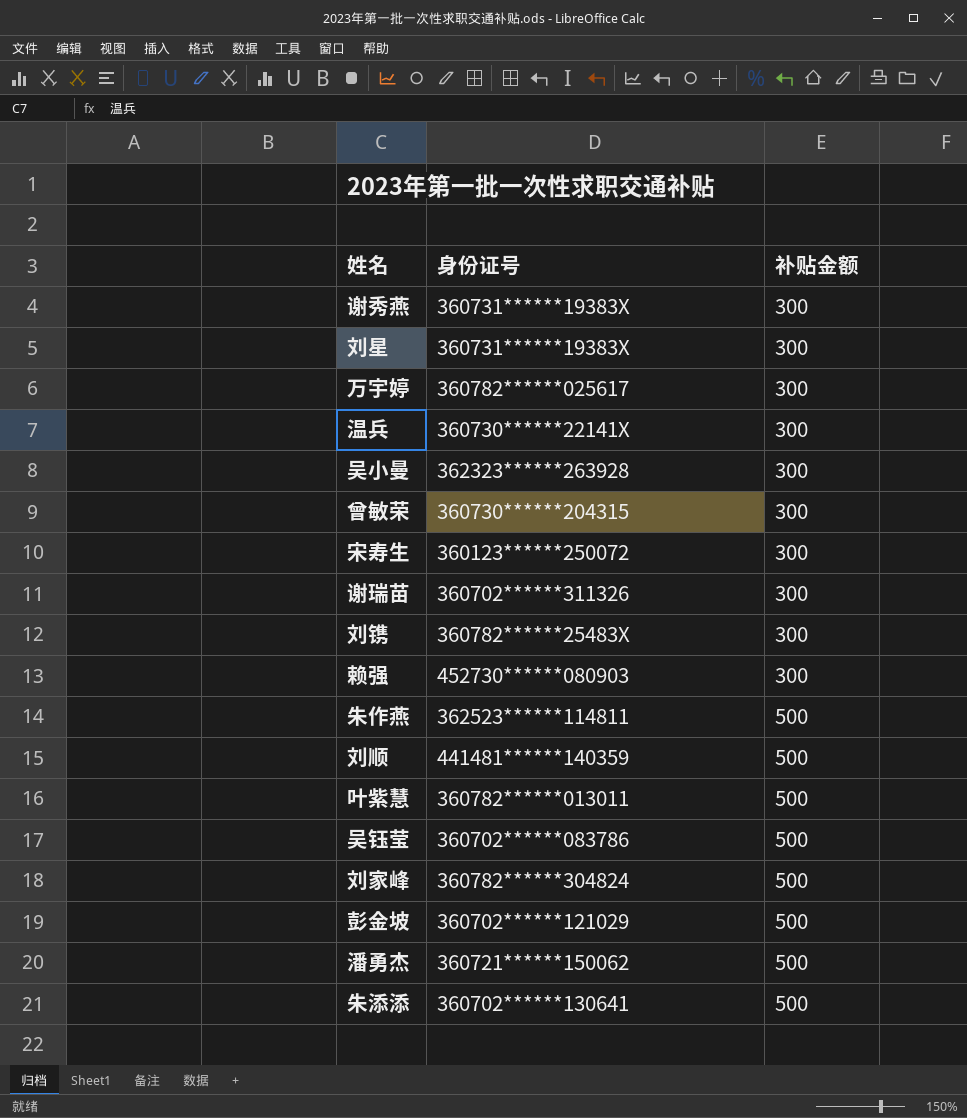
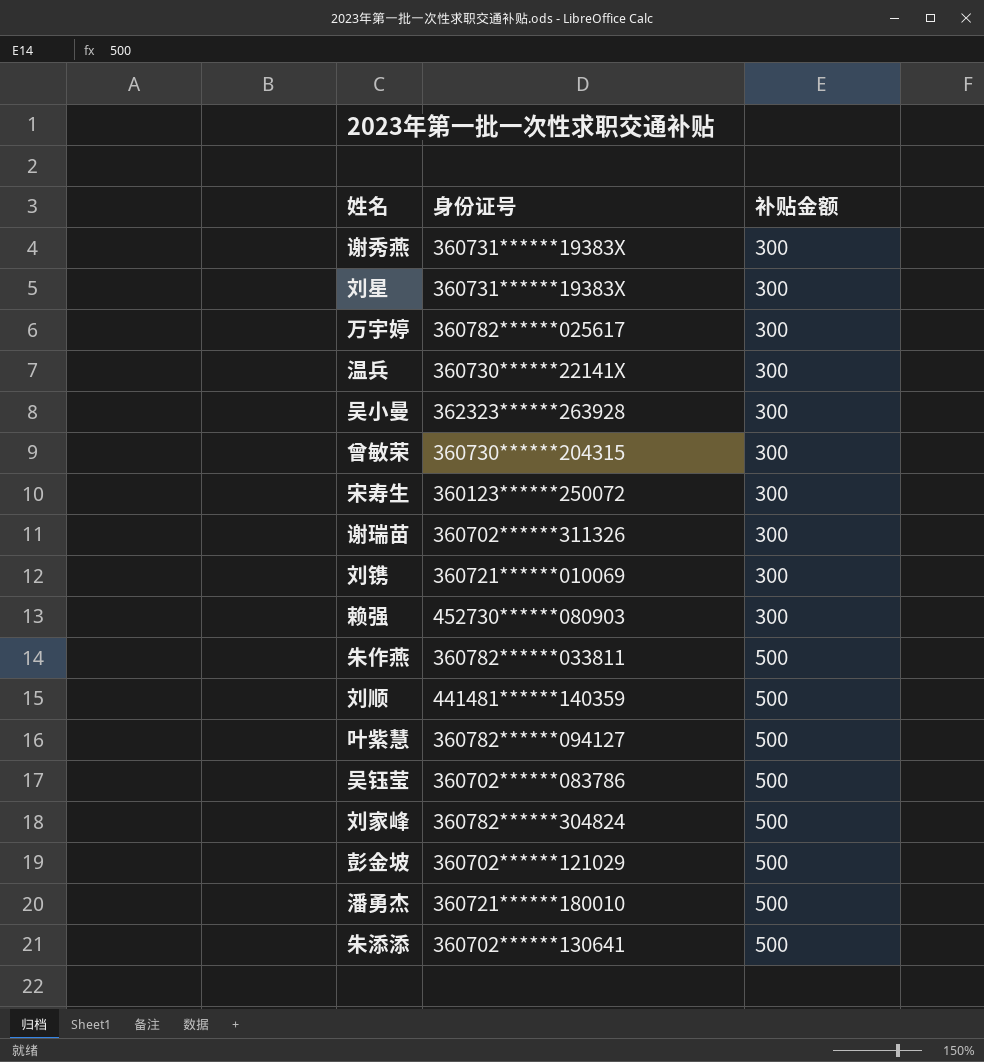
刘镌 | 身份证号: 360782******25483X -> 360721******010069
朱作燕 | 身份证号: 362523******114811 -> 360782******033811
叶紫慧 | 身份证号: 360782******013011 -> 360782******094127
潘勇杰 | 身份证号: 360721******150062 -> 360721******180010

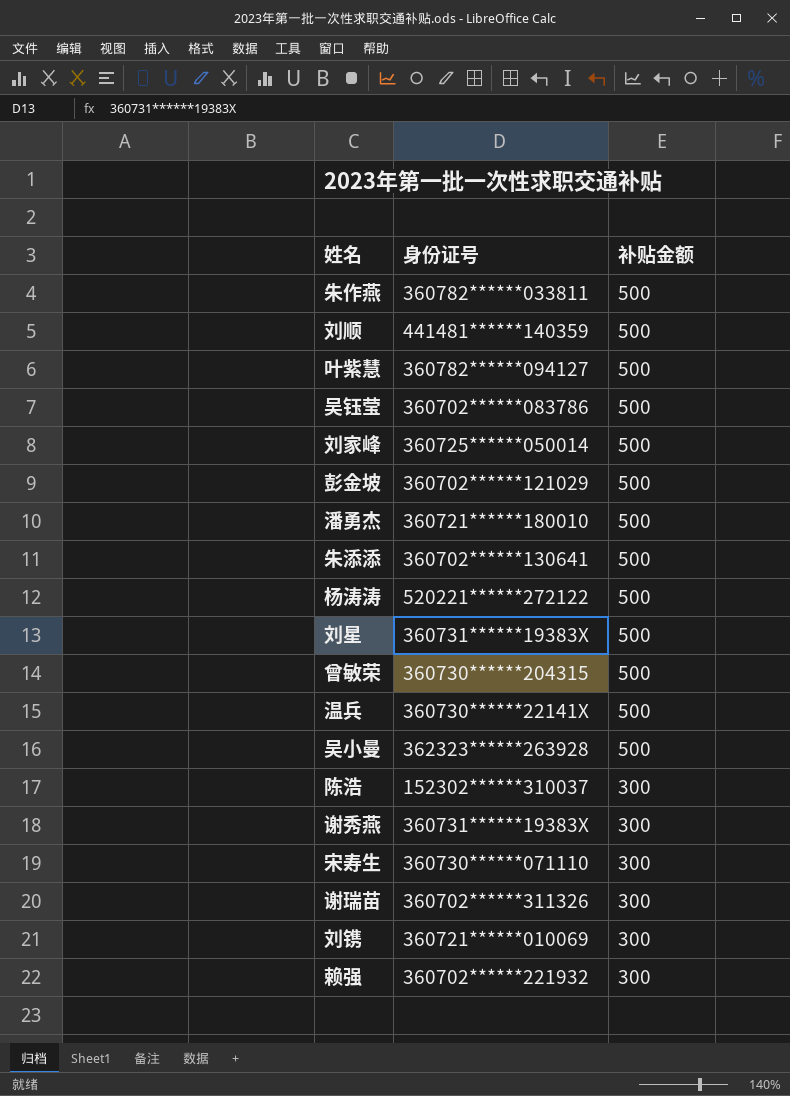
row order: 补贴金额 ascending -> 补贴金额 descending
row 万宇婷: 360782******025617 | 300 -> none
刘家峰 | 身份证号: 360782******304824 -> 360725******050014
row 杨涛涛: none -> 520221******272122 | 500
刘星 | 补贴金额: 300 -> 500
曾敏荣 | 补贴金额: 300 -> 500
温兵 | 补贴金额: 300 -> 500
吴小曼 | 补贴金额: 300 -> 500
row 陈浩: none -> 152302******310037 | 300
宋寿生 | 身份证号: 360123******250072 -> 360730******071110
赖强 | 身份证号: 452730******080903 -> 360702******221932

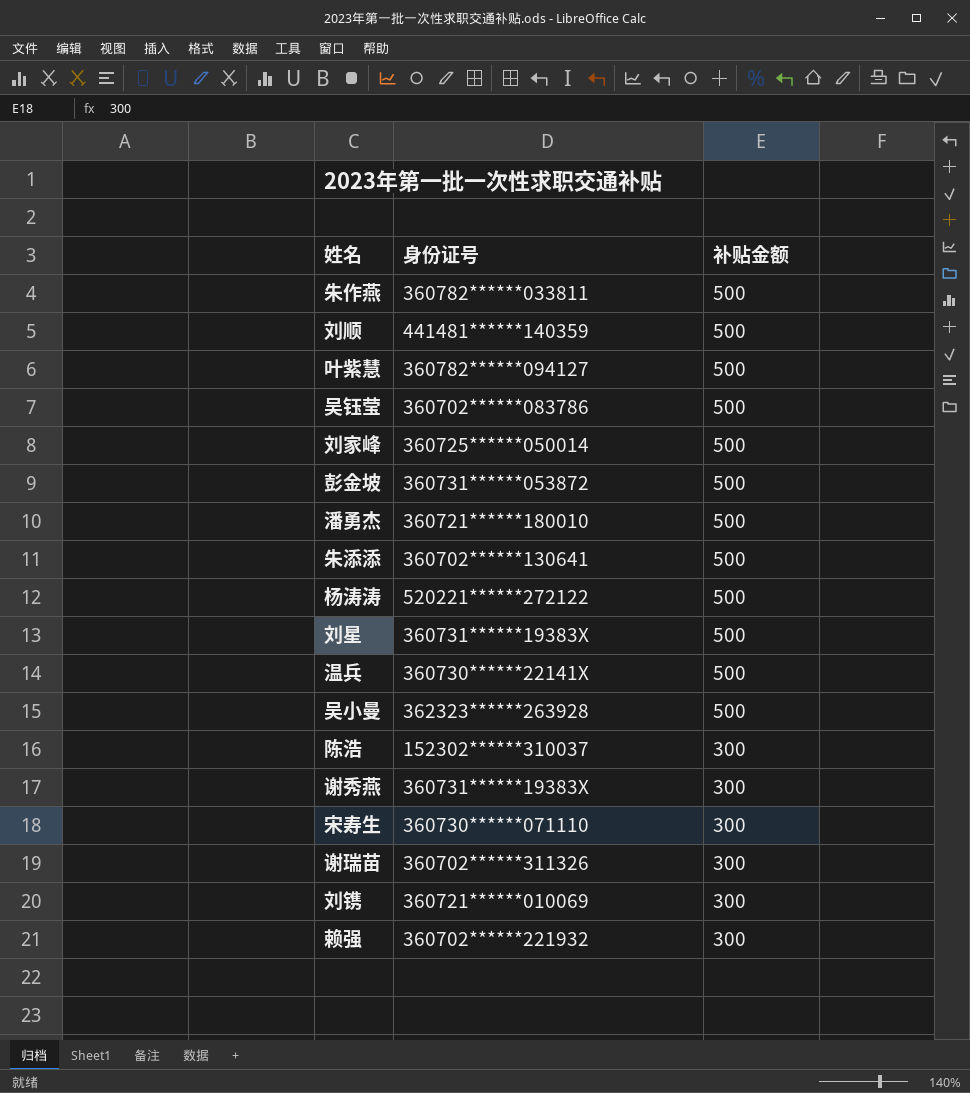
row 曾敏荣: 360730******204315 | 500 -> none
彭金坡 | 身份证号: 360702******121029 -> 360731******053872

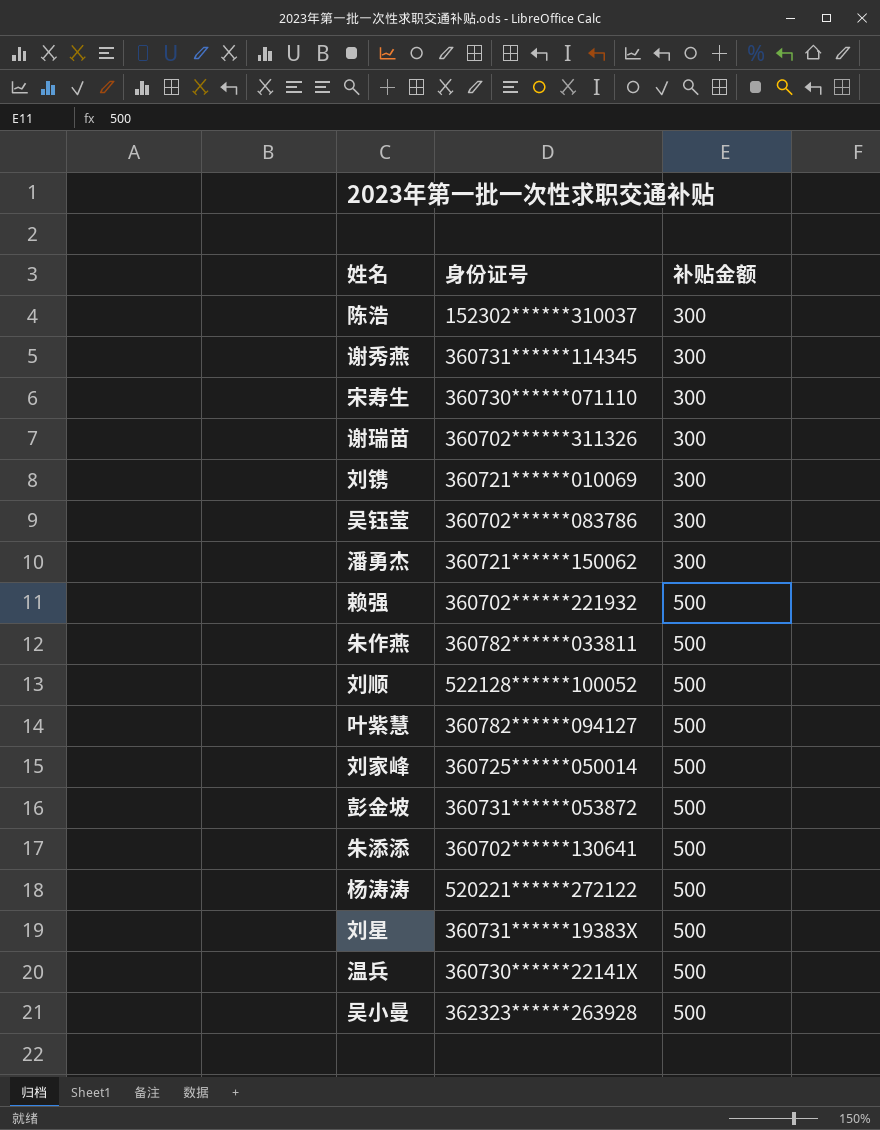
row order: 补贴金额 descending -> 补贴金额 ascending
谢秀燕 | 身份证号: 360731******19383X -> 360731******114345
吴钰莹 | 补贴金额: 500 -> 300
潘勇杰 | 身份证号: 360721******180010 -> 360721******150062
潘勇杰 | 补贴金额: 500 -> 300
赖强 | 补贴金额: 300 -> 500
刘顺 | 身份证号: 441481******140359 -> 522128******100052

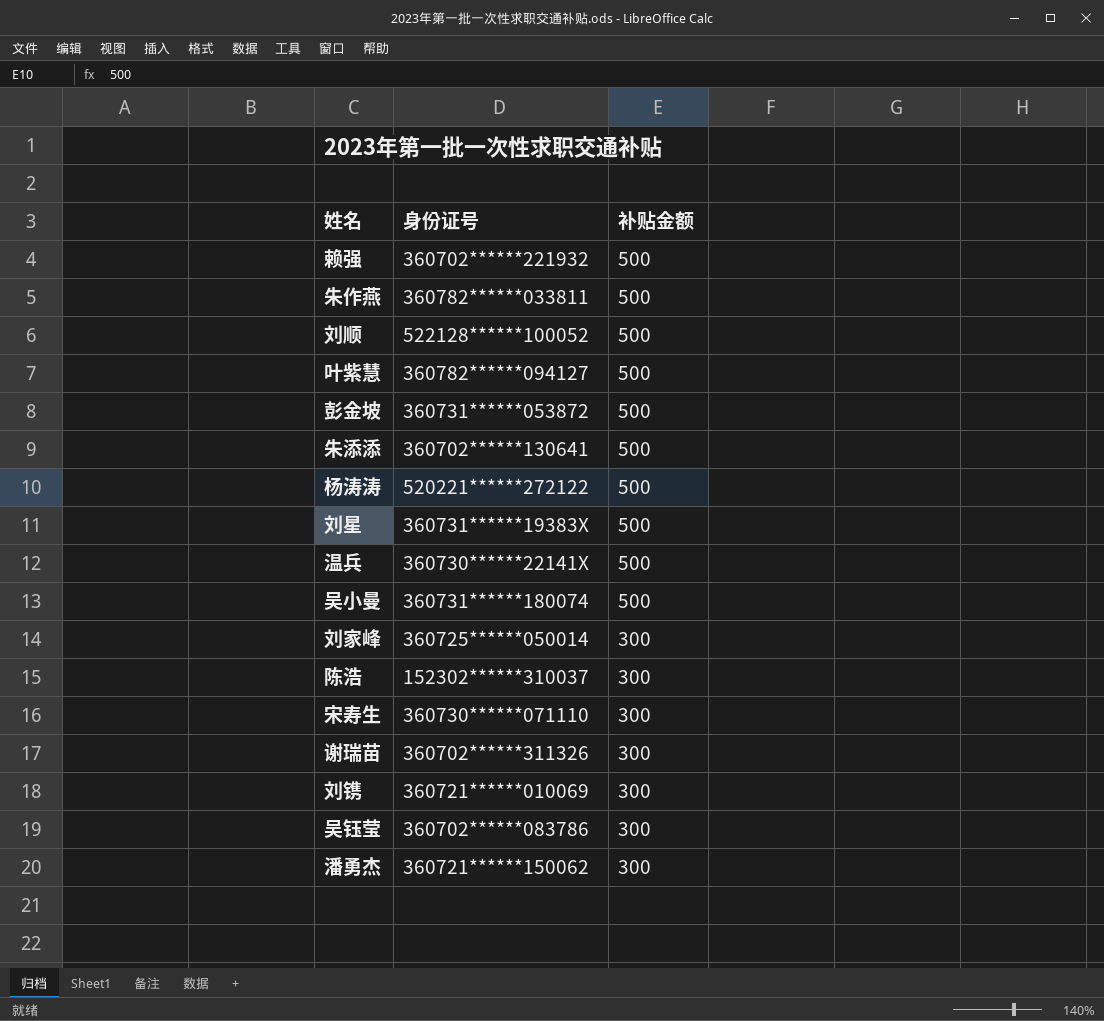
row order: 补贴金额 ascending -> 补贴金额 descending
row 谢秀燕: 360731******114345 | 300 -> none
吴小曼 | 身份证号: 362323******263928 -> 360731******180074
刘家峰 | 补贴金额: 500 -> 300

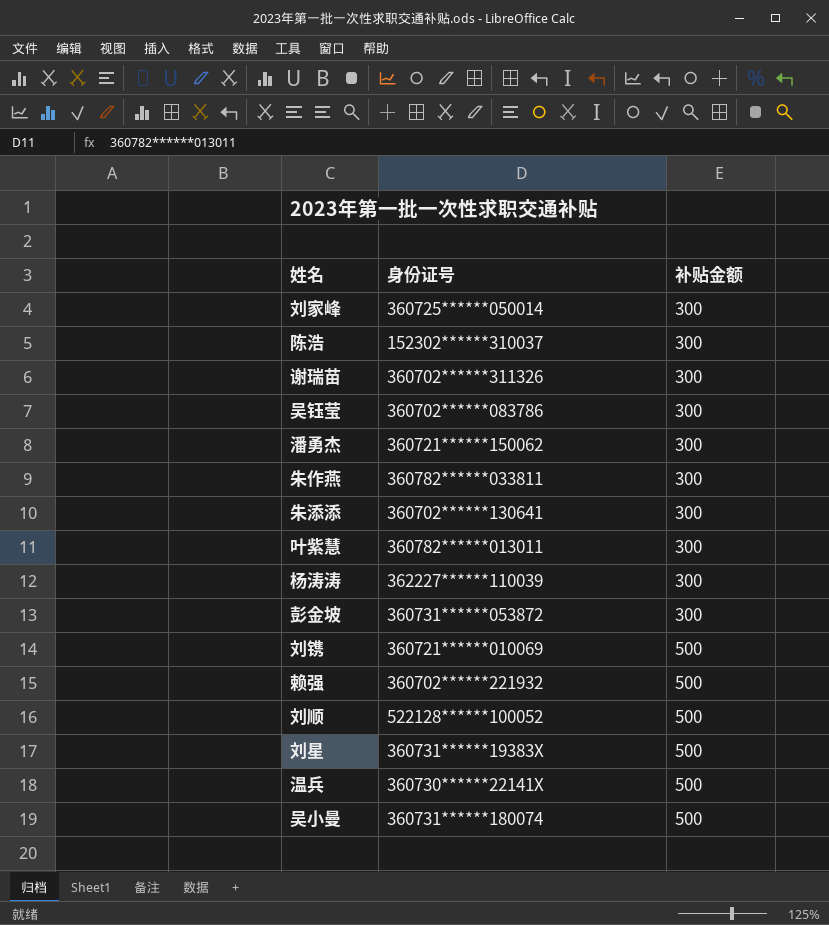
row order: 补贴金额 descending -> 补贴金额 ascending
row 宋寿生: 360730******071110 | 300 -> none
朱作燕 | 补贴金额: 500 -> 300
朱添添 | 补贴金额: 500 -> 300
叶紫慧 | 身份证号: 360782******094127 -> 360782******013011
叶紫慧 | 补贴金额: 500 -> 300
杨涛涛 | 身份证号: 520221******272122 -> 362227******110039
杨涛涛 | 补贴金额: 500 -> 300
彭金坡 | 补贴金额: 500 -> 300
刘镌 | 补贴金额: 300 -> 500

